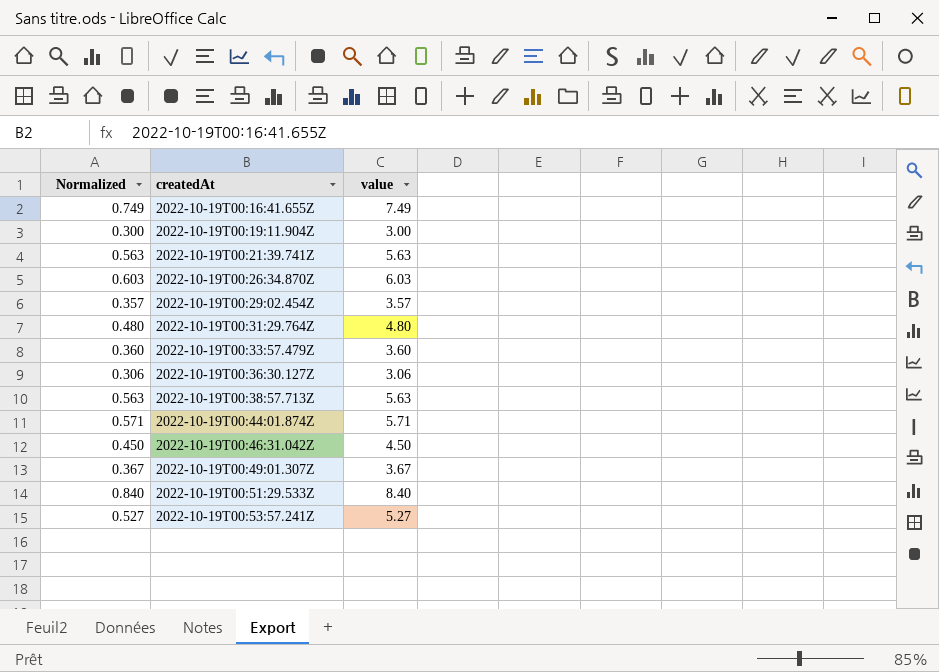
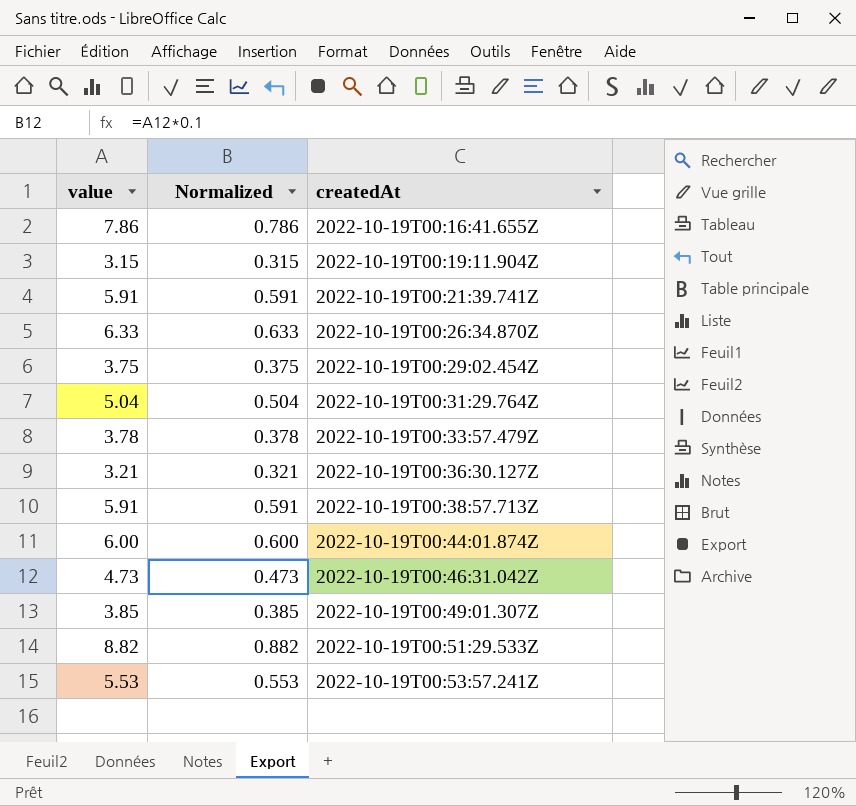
column value | position: 3 -> 1
2022-10-19T00:16:41.655Z | value: 7.49 -> 7.86
2022-10-19T00:16:41.655Z | Normalized: 0.749 -> 0.786
2022-10-19T00:19:11.904Z | value: 3.00 -> 3.15
2022-10-19T00:19:11.904Z | Normalized: 0.300 -> 0.315
2022-10-19T00:21:39.741Z | value: 5.63 -> 5.91
2022-10-19T00:21:39.741Z | Normalized: 0.563 -> 0.591
2022-10-19T00:26:34.870Z | value: 6.03 -> 6.33
2022-10-19T00:26:34.870Z | Normalized: 0.603 -> 0.633
2022-10-19T00:29:02.454Z | value: 3.57 -> 3.75
2022-10-19T00:29:02.454Z | Normalized: 0.357 -> 0.375
2022-10-19T00:31:29.764Z | value: 4.80 -> 5.04
2022-10-19T00:31:29.764Z | Normalized: 0.480 -> 0.504
2022-10-19T00:33:57.479Z | value: 3.60 -> 3.78
2022-10-19T00:33:57.479Z | Normalized: 0.360 -> 0.378
2022-10-19T00:36:30.127Z | value: 3.06 -> 3.21
2022-10-19T00:36:30.127Z | Normalized: 0.306 -> 0.321
2022-10-19T00:38:57.713Z | value: 5.63 -> 5.91
2022-10-19T00:38:57.713Z | Normalized: 0.563 -> 0.591
2022-10-19T00:44:01.874Z | value: 5.71 -> 6.00
2022-10-19T00:44:01.874Z | Normalized: 0.571 -> 0.600
2022-10-19T00:46:31.042Z | value: 4.50 -> 4.73
2022-10-19T00:46:31.042Z | Normalized: 0.450 -> 0.473
2022-10-19T00:49:01.307Z | value: 3.67 -> 3.85
2022-10-19T00:49:01.307Z | Normalized: 0.367 -> 0.385
2022-10-19T00:51:29.533Z | value: 8.40 -> 8.82
2022-10-19T00:51:29.533Z | Normalized: 0.840 -> 0.882
2022-10-19T00:53:57.241Z | value: 5.27 -> 5.53
2022-10-19T00:53:57.241Z | Normalized: 0.527 -> 0.553

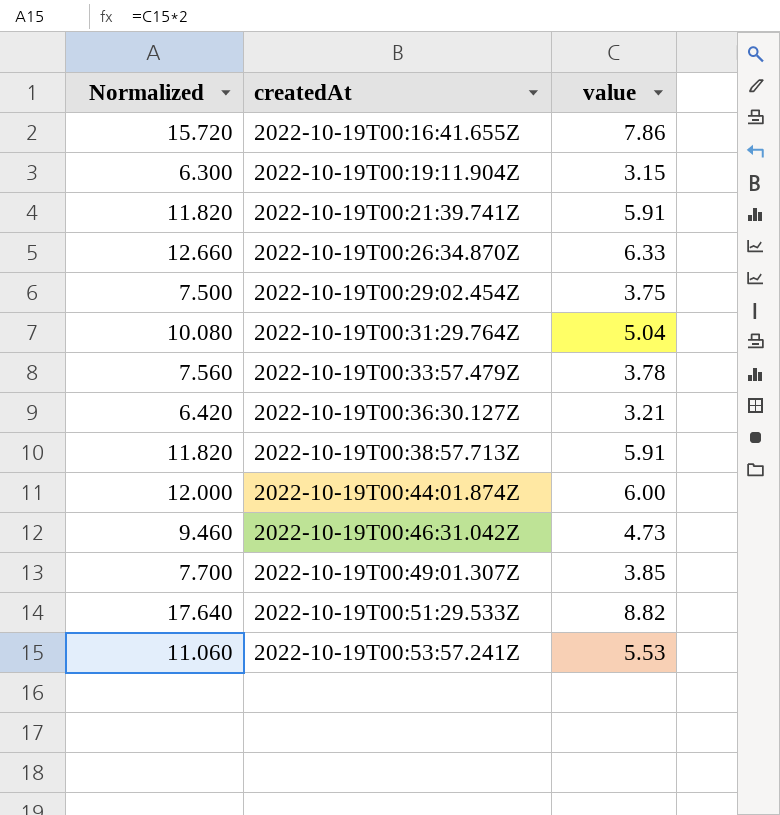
column Normalized | formula: [value] * 0.1 -> [value] * 2
column value | position: 1 -> 3

